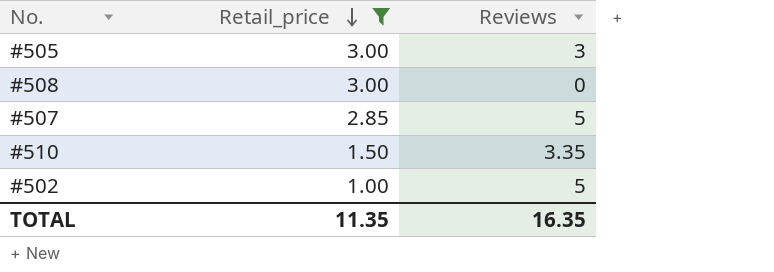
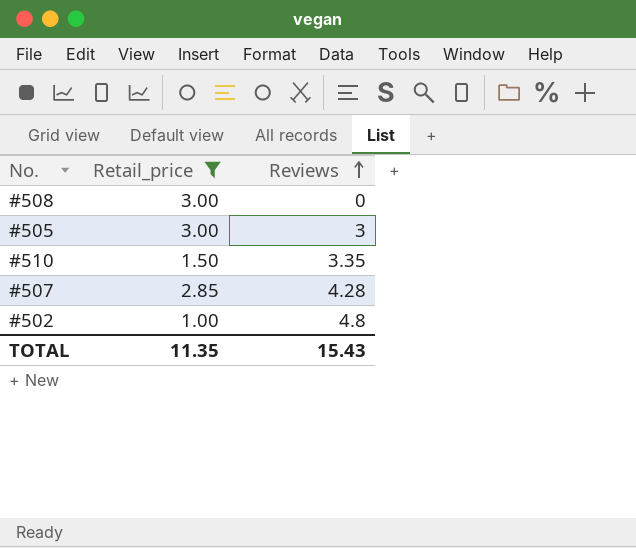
row order: Retail_price descending -> Reviews ascending
#507 | Reviews: 5 -> 4.28
#502 | Reviews: 5 -> 4.8
TOTAL | Reviews: 16.35 -> 15.43

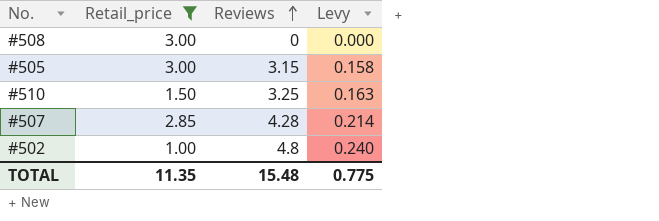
column Levy | formula: none -> [Reviews] * 0.05
#505 | Reviews: 3 -> 3.15
#510 | Reviews: 3.35 -> 3.25
TOTAL | Reviews: 15.43 -> 15.48

